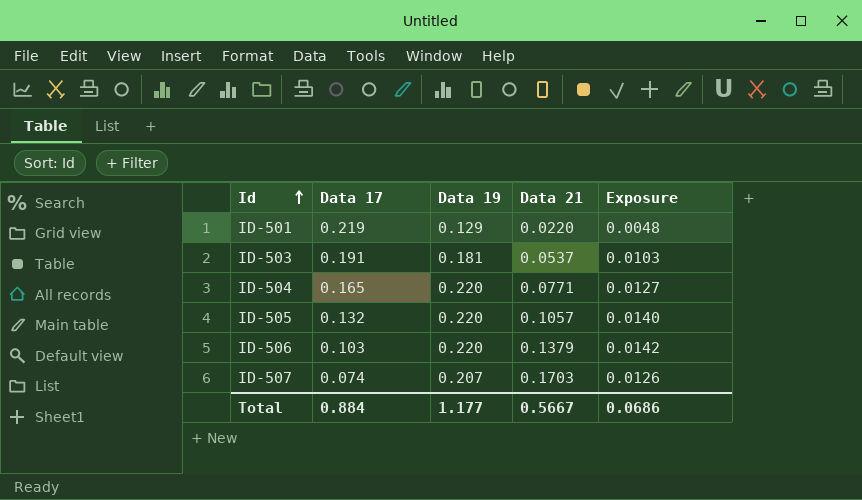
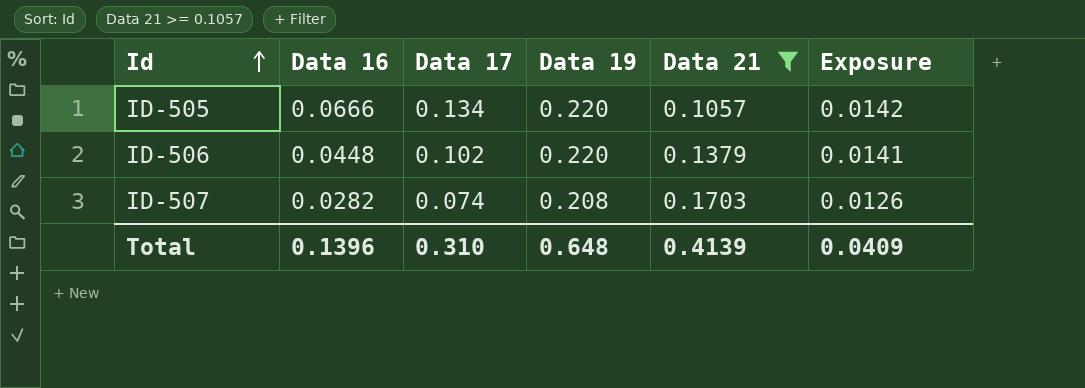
filter: none -> Data 21 >= 0.1057
column Data 16 | position: none -> 2
ID-505 | Data 17: 0.132 -> 0.134
ID-505 | Exposure: 0.0140 -> 0.0142
ID-506 | Data 17: 0.103 -> 0.102
ID-506 | Exposure: 0.0142 -> 0.0141
ID-507 | Data 19: 0.207 -> 0.208
Total | Data 17: 0.884 -> 0.310
Total | Data 19: 1.177 -> 0.648
Total | Data 21: 0.5667 -> 0.4139
Total | Exposure: 0.0686 -> 0.0409

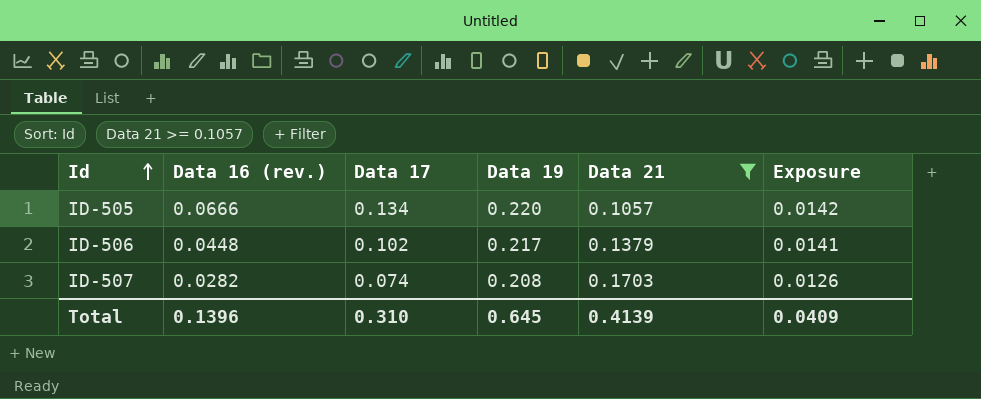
column name: Data 16 -> Data 16 (rev.)
ID-506 | Data 19: 0.220 -> 0.217
Total | Data 19: 0.648 -> 0.645

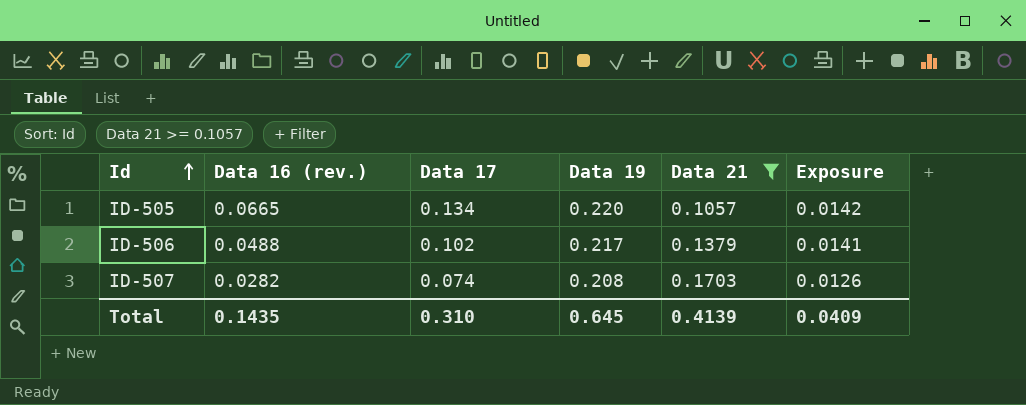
ID-505 | Data 16 (rev.): 0.0666 -> 0.0665
ID-506 | Data 16 (rev.): 0.0448 -> 0.0488
Total | Data 16 (rev.): 0.1396 -> 0.1435

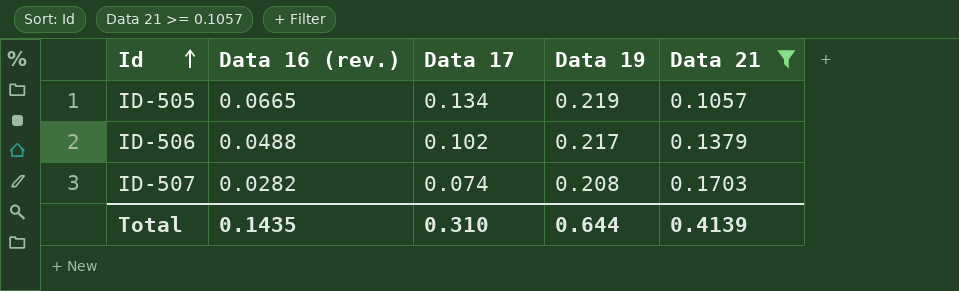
column Exposure | formula: [Data 17] * [Data 21] -> none
ID-505 | Data 19: 0.220 -> 0.219
Total | Data 19: 0.645 -> 0.644

